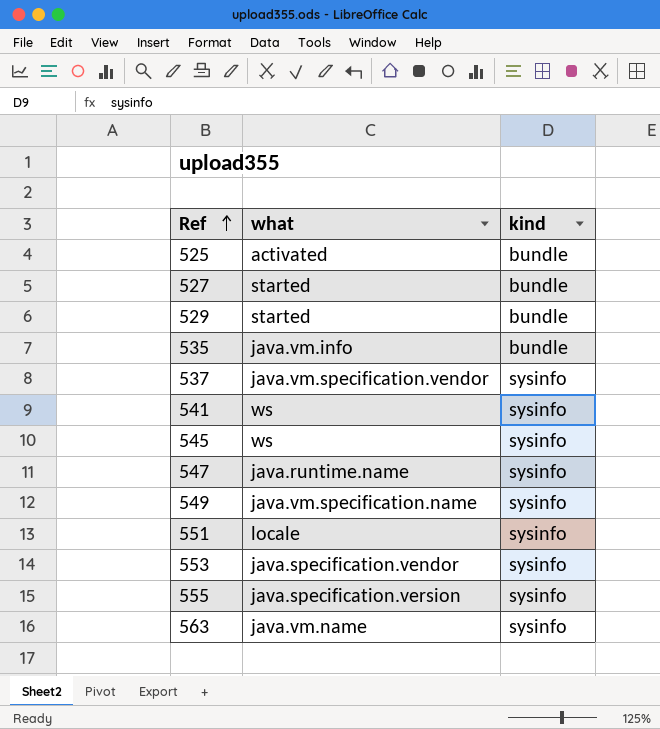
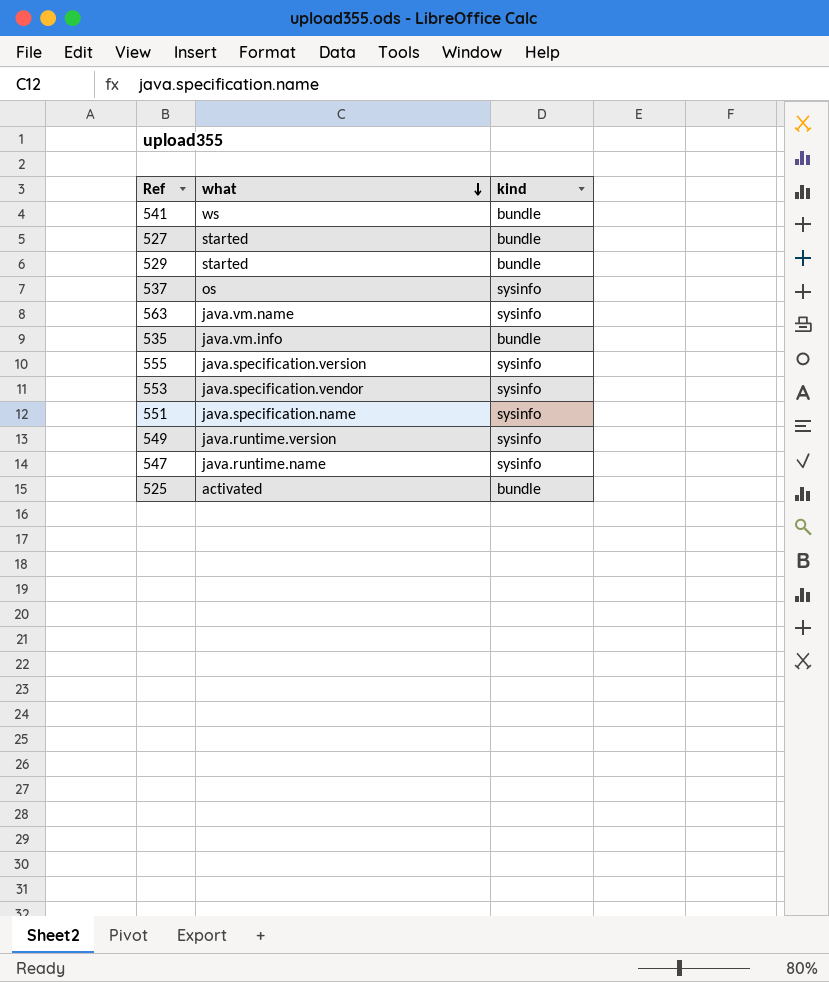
row order: Ref ascending -> what descending
row 545: ws | sysinfo -> none
541 | kind: sysinfo -> bundle
537 | what: java.vm.specification.vendor -> os
551 | what: locale -> java.specification.name
549 | what: java.vm.specification.name -> java.runtime.version

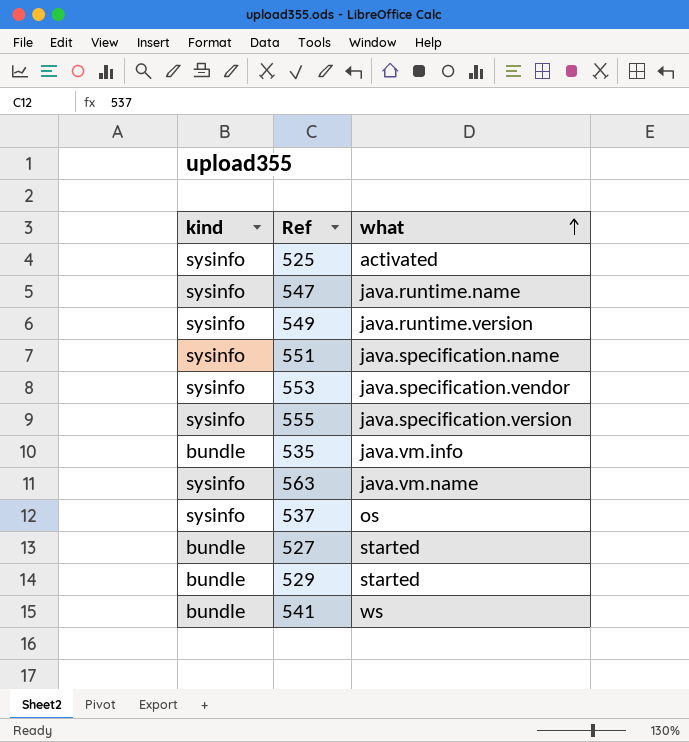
row order: what descending -> what ascending
column kind | position: 3 -> 1
525 | kind: bundle -> sysinfo

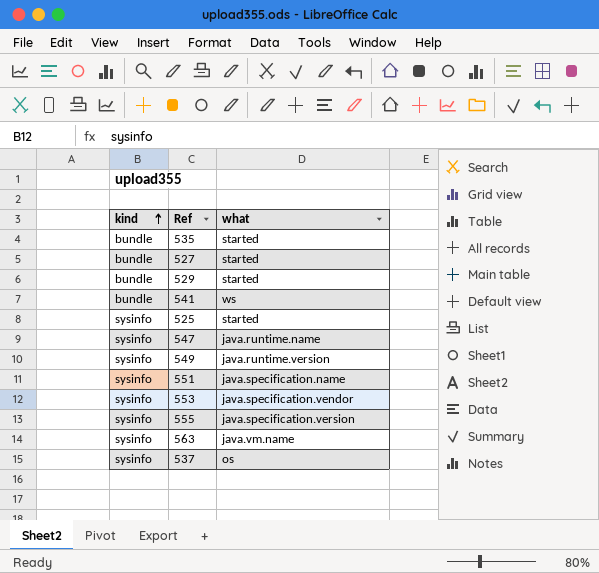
row order: what ascending -> kind ascending
535 | what: java.vm.info -> started
525 | what: activated -> started

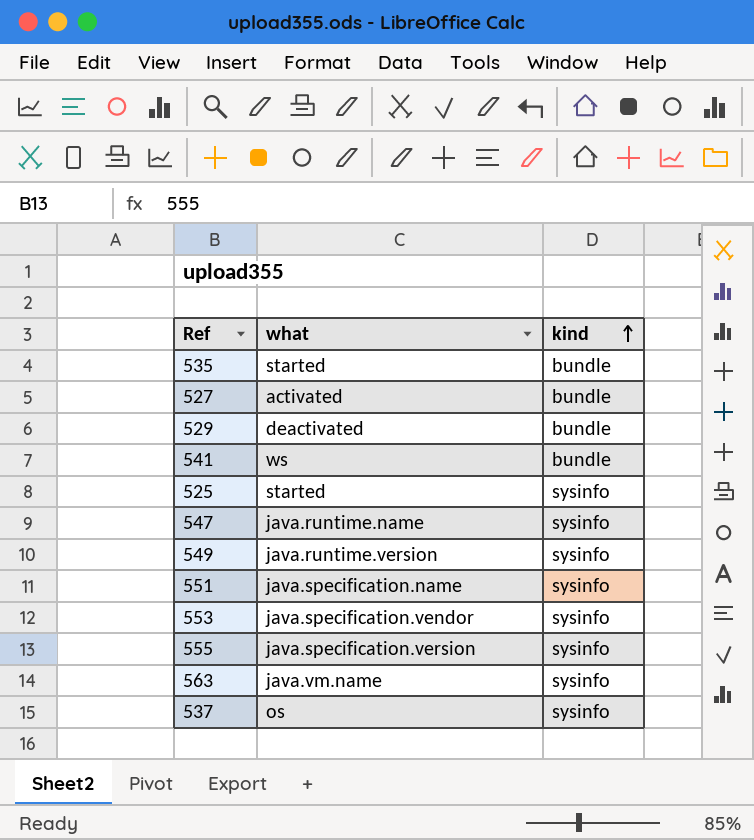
column kind | position: 1 -> 3
527 | what: started -> activated
529 | what: started -> deactivated

